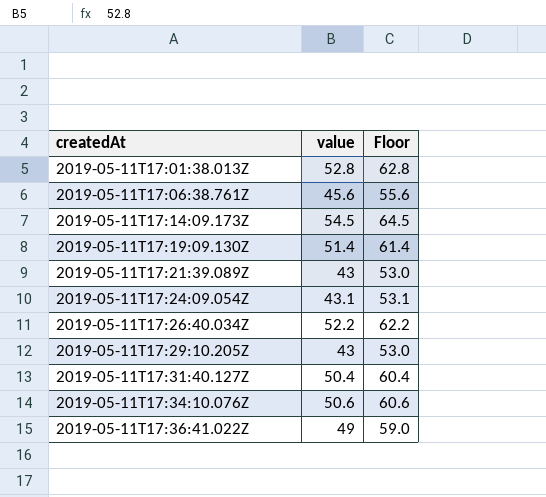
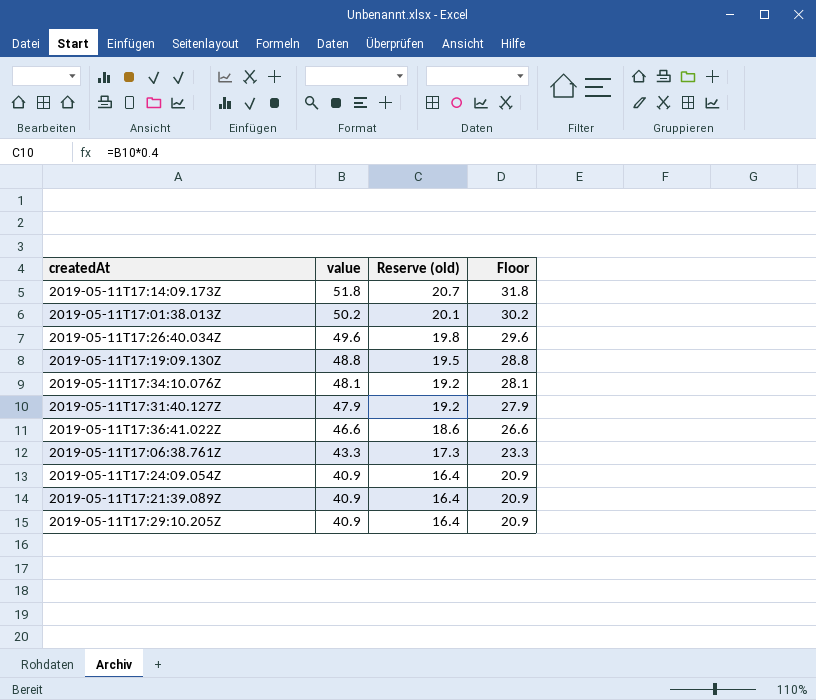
row order: createdAt ascending -> value descending
column Reserve (old) | formula: none -> [value] * 0.4
column Floor | formula: [value] + 10 -> [value] - 20
2019-05-11T17:14:09.173Z | value: 54.5 -> 51.8
2019-05-11T17:01:38.013Z | value: 52.8 -> 50.2
2019-05-11T17:26:40.034Z | value: 52.2 -> 49.6
2019-05-11T17:19:09.130Z | value: 51.4 -> 48.8
2019-05-11T17:34:10.076Z | value: 50.6 -> 48.1
2019-05-11T17:31:40.127Z | value: 50.4 -> 47.9
2019-05-11T17:36:41.022Z | value: 49 -> 46.6
2019-05-11T17:06:38.761Z | value: 45.6 -> 43.3
2019-05-11T17:24:09.054Z | value: 43.1 -> 40.9
2019-05-11T17:21:39.089Z | value: 43 -> 40.9
2019-05-11T17:29:10.205Z | value: 43 -> 40.9

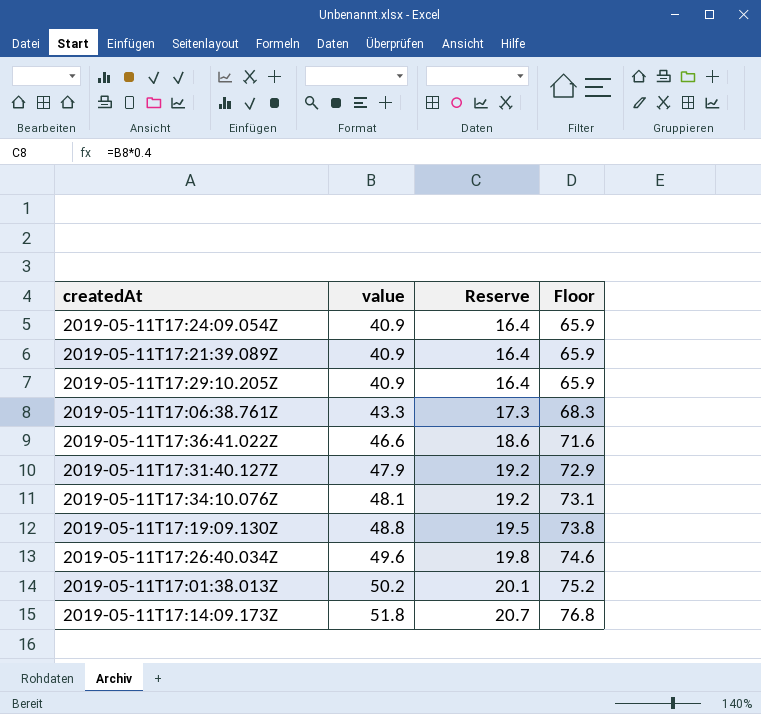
row order: value descending -> value ascending
column name: Reserve (old) -> Reserve
column Floor | formula: [value] - 20 -> [value] + 25

